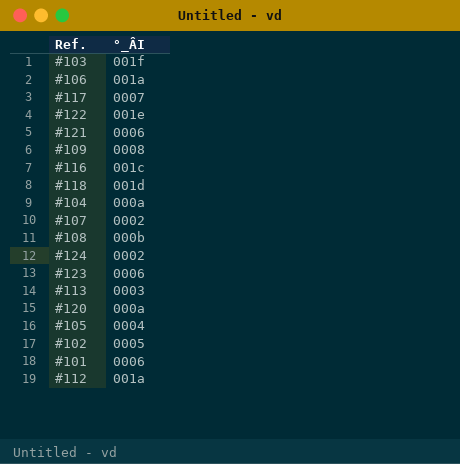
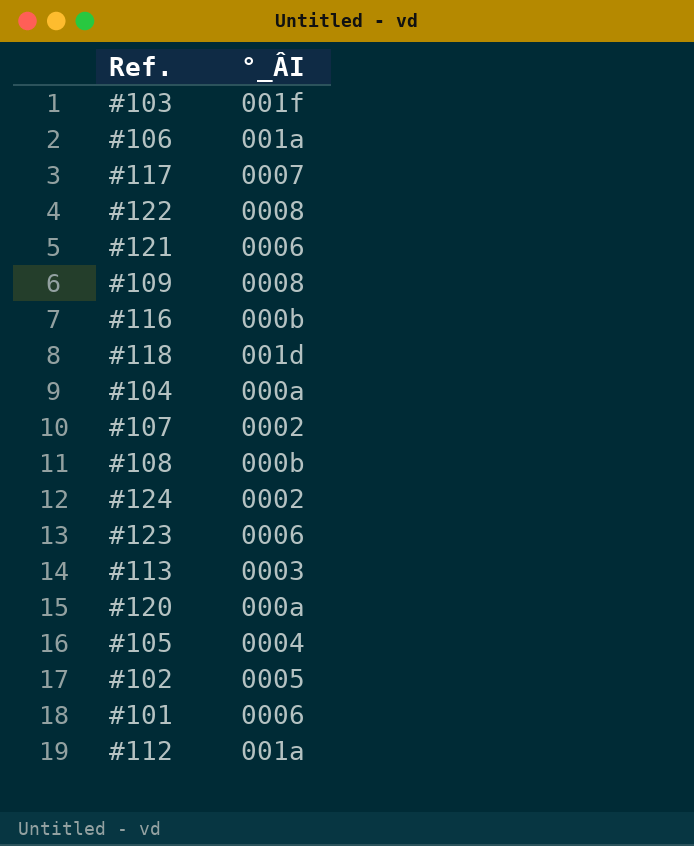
#122 | °_ÂI: 001e -> 0008
#116 | °_ÂI: 001c -> 000b

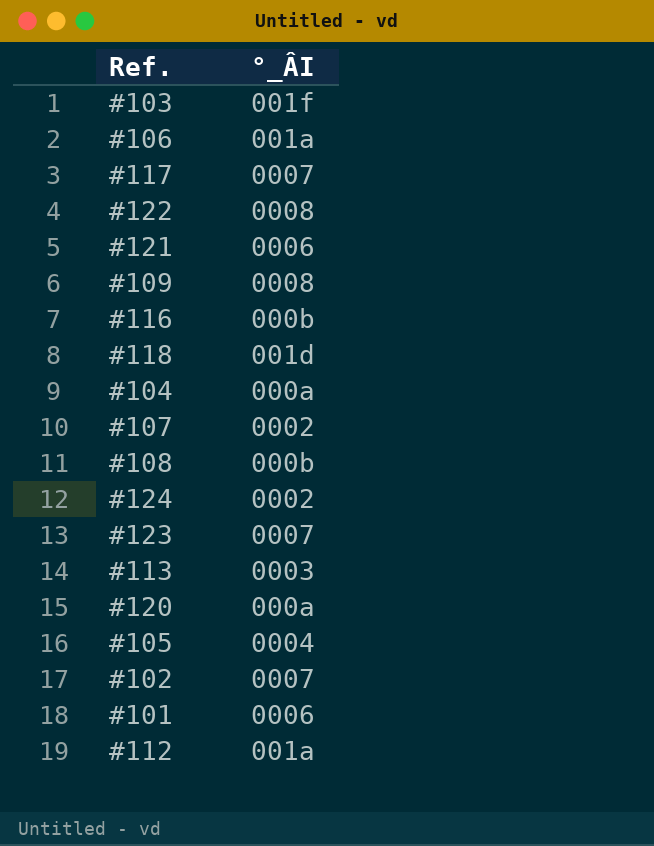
#123 | °_ÂI: 0006 -> 0007
#102 | °_ÂI: 0005 -> 0007

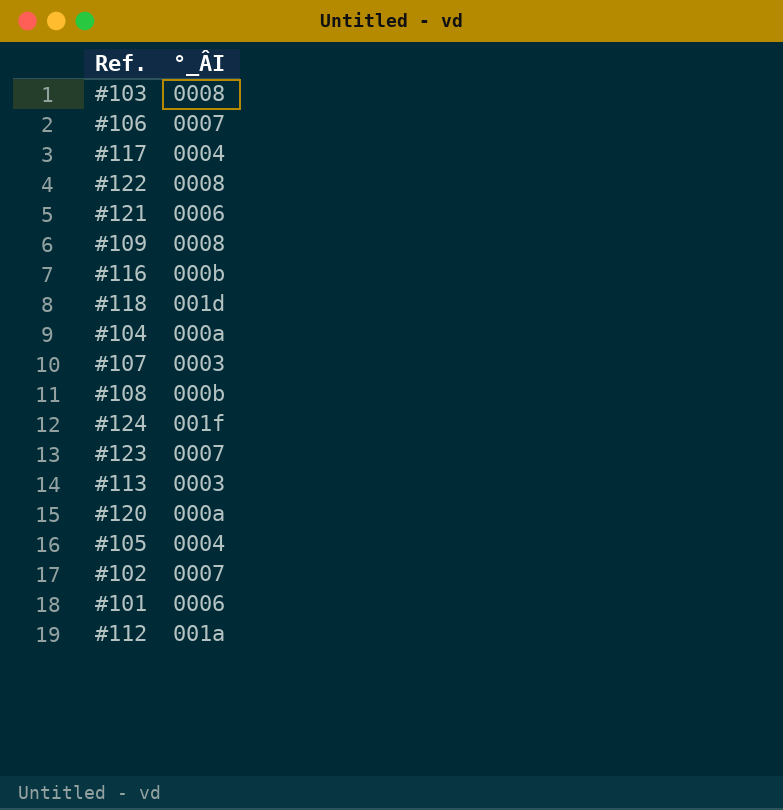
#103 | °_ÂI: 001f -> 0008
#106 | °_ÂI: 001a -> 0007
#117 | °_ÂI: 0007 -> 0004
#107 | °_ÂI: 0002 -> 0003
#124 | °_ÂI: 0002 -> 001f

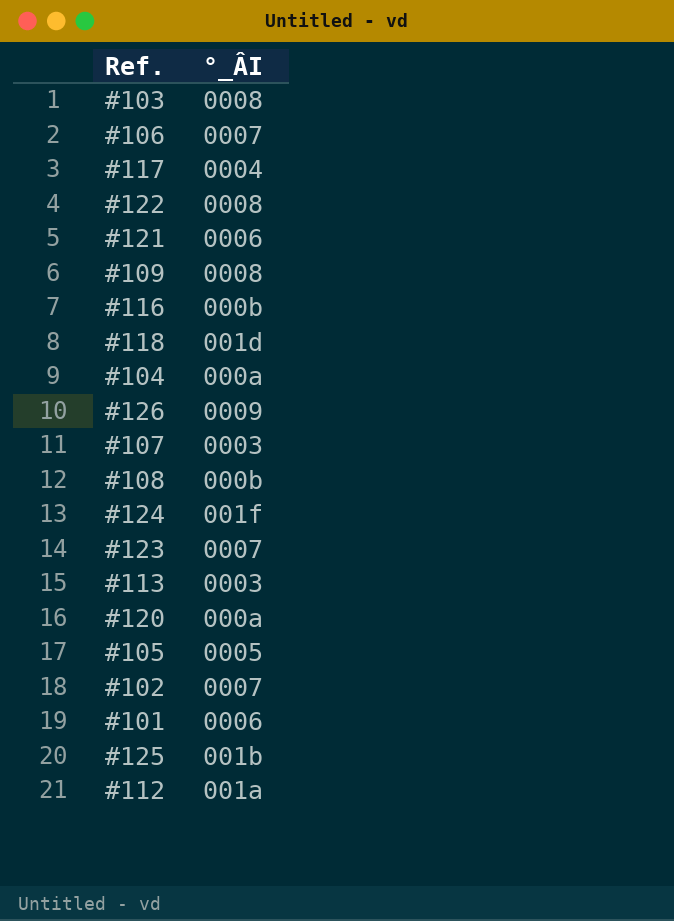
row #126: none -> 0009
#105 | °_ÂI: 0004 -> 0005
row #125: none -> 001b

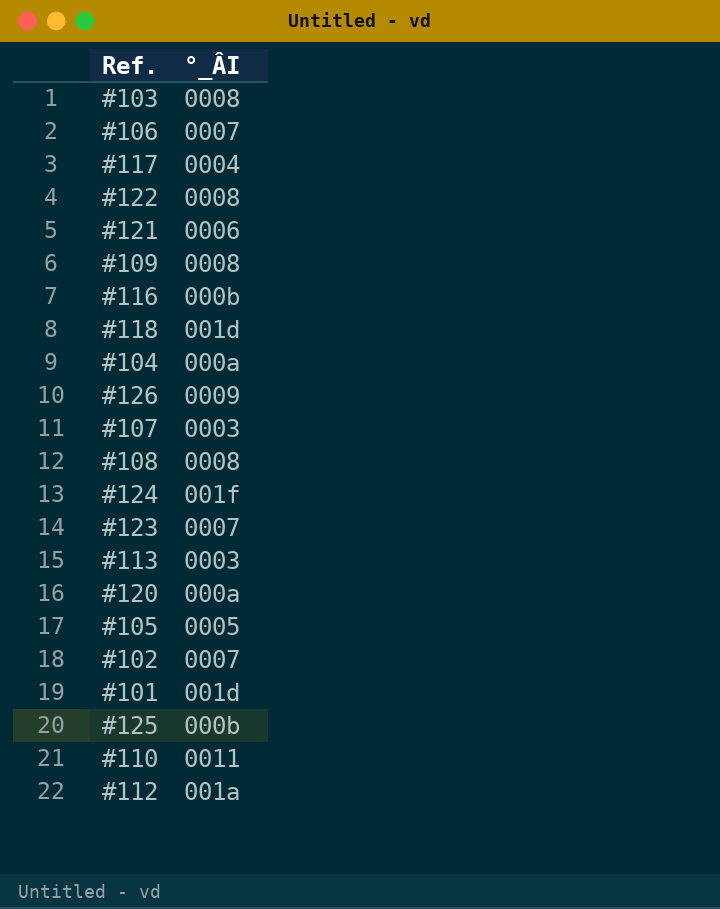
#108 | °_ÂI: 000b -> 0008
#101 | °_ÂI: 0006 -> 001d
#125 | °_ÂI: 001b -> 000b
row #110: none -> 0011

